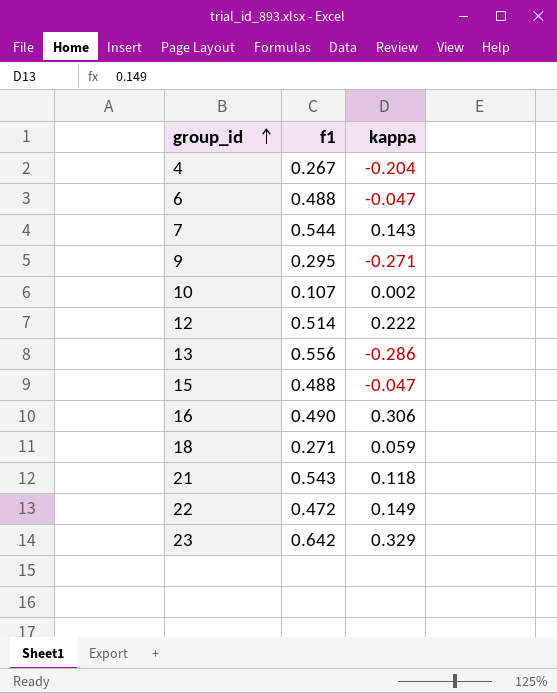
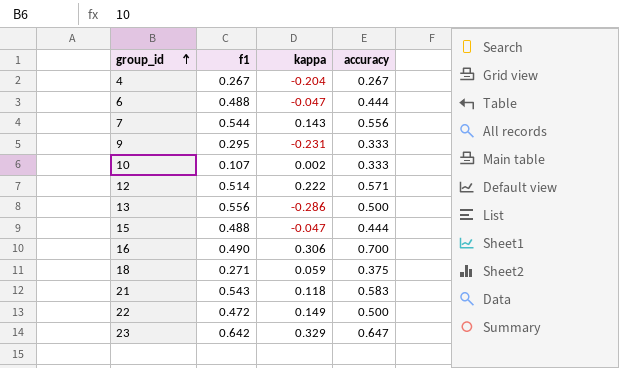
column accuracy | position: none -> 4
9 | kappa: -0.271 -> -0.231

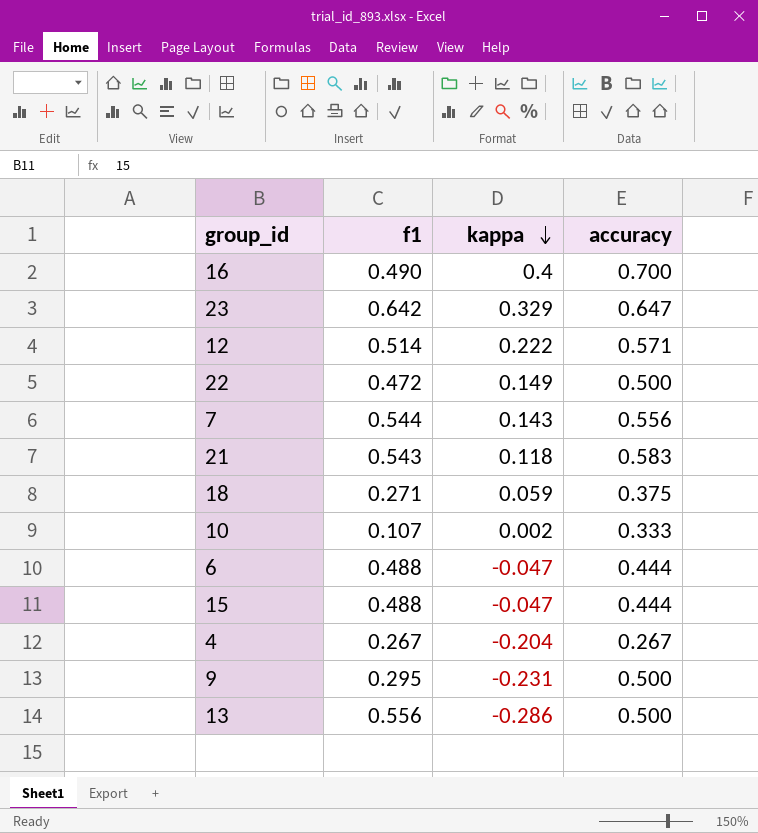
row order: group_id ascending -> kappa descending
16 | kappa: 0.306 -> 0.4
9 | accuracy: 0.333 -> 0.500

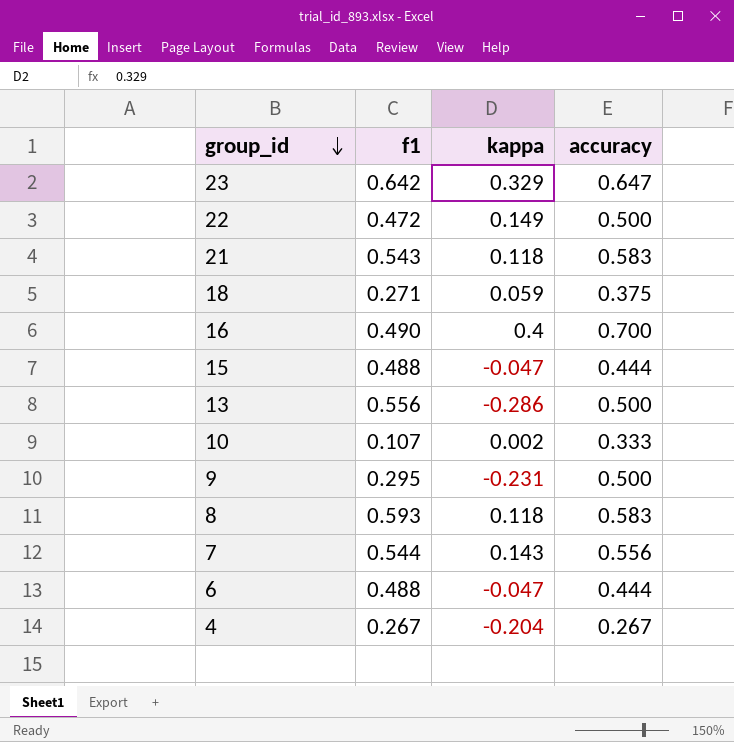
row order: kappa descending -> group_id descending
row 12: 0.514 | 0.222 | 0.571 -> none
row 8: none -> 0.593 | 0.118 | 0.583

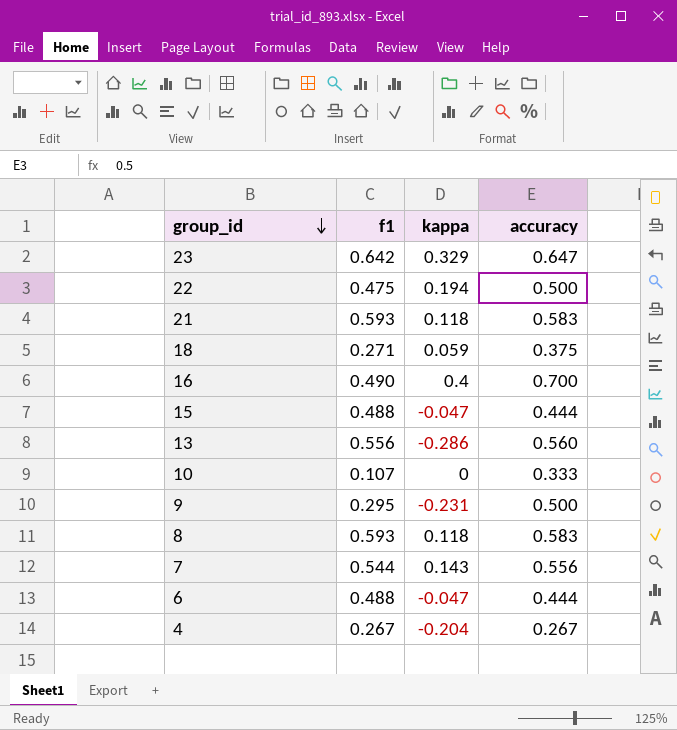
22 | f1: 0.472 -> 0.475
22 | kappa: 0.149 -> 0.194
21 | f1: 0.543 -> 0.593
13 | accuracy: 0.500 -> 0.560
10 | kappa: 0.002 -> 0

